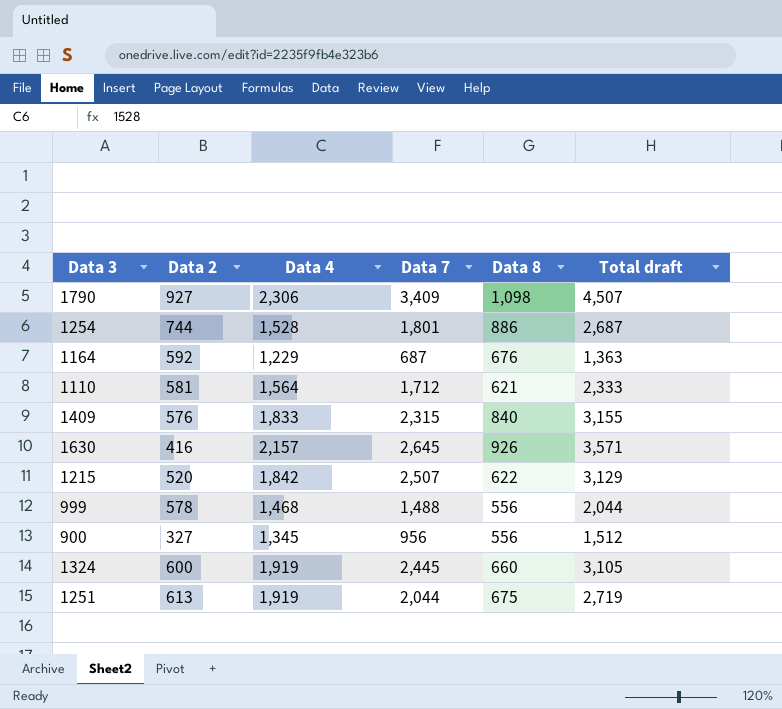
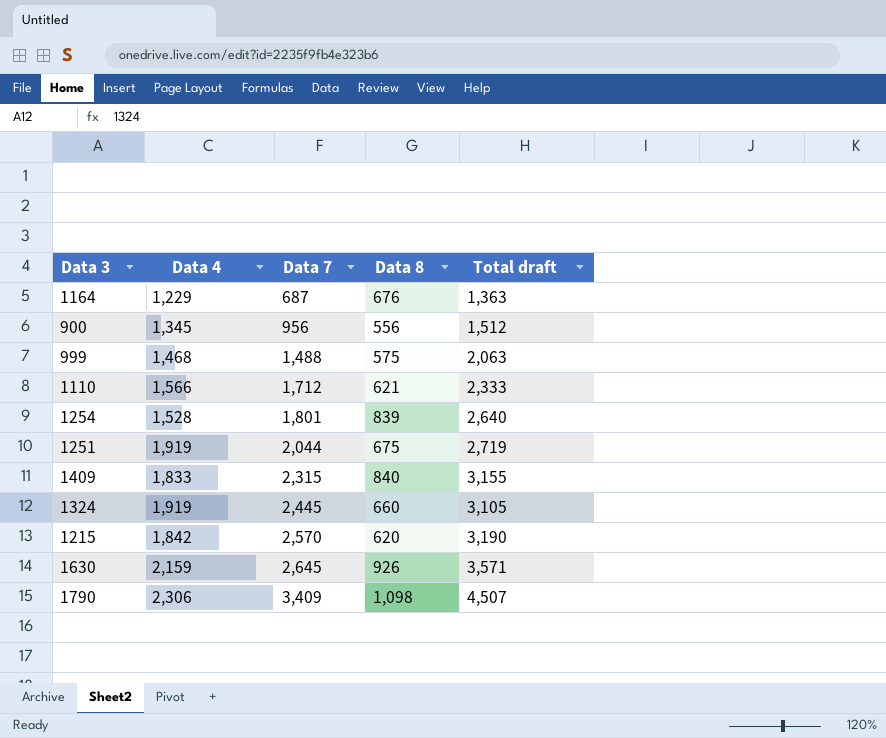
row order: none -> Data 7 ascending
column Data 2 | position: 2 -> none
999 | Data 8: 556 -> 575
999 | Total draft: 2,044 -> 2,063
1110 | Data 4: 1,564 -> 1,566
1254 | Data 8: 886 -> 839
1254 | Total draft: 2,687 -> 2,640
1215 | Data 7: 2,507 -> 2,570
1215 | Data 8: 622 -> 620
1215 | Total draft: 3,129 -> 3,190
1630 | Data 4: 2,157 -> 2,159

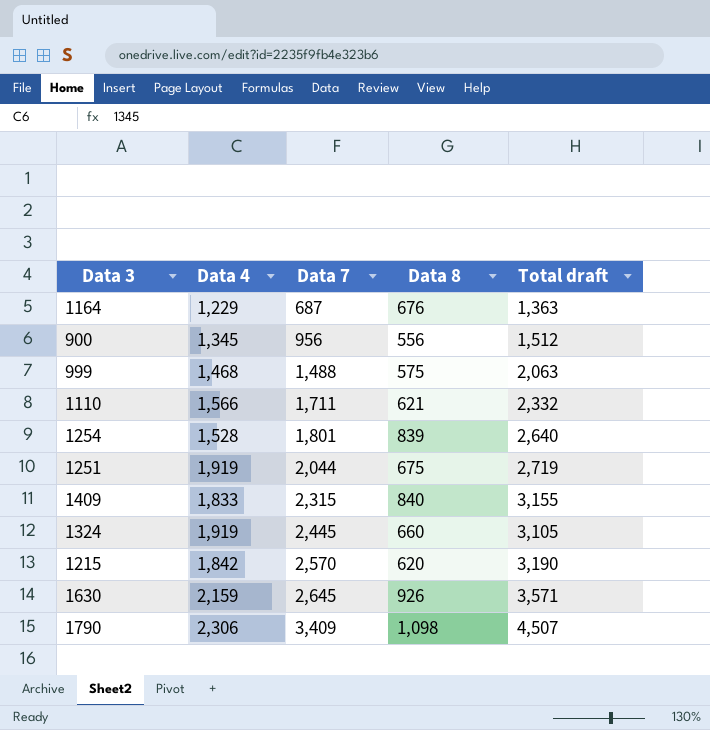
1110 | Data 7: 1,712 -> 1,711
1110 | Total draft: 2,333 -> 2,332

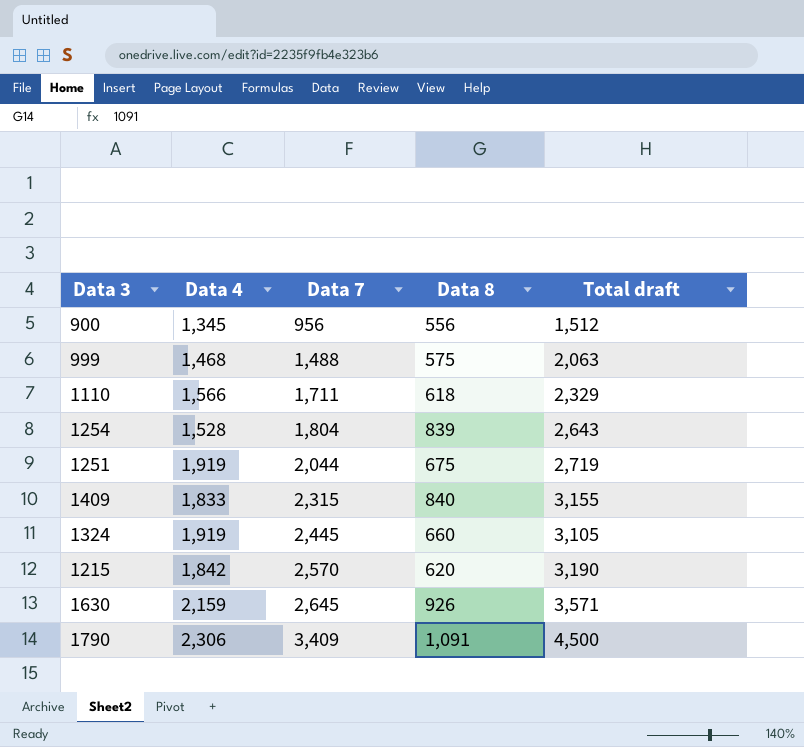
row 1164: 1,229 | 687 | 676 | 1,363 -> none
1110 | Data 8: 621 -> 618
1110 | Total draft: 2,332 -> 2,329
1254 | Data 7: 1,801 -> 1,804
1254 | Total draft: 2,640 -> 2,643
1790 | Data 8: 1,098 -> 1,091
1790 | Total draft: 4,507 -> 4,500

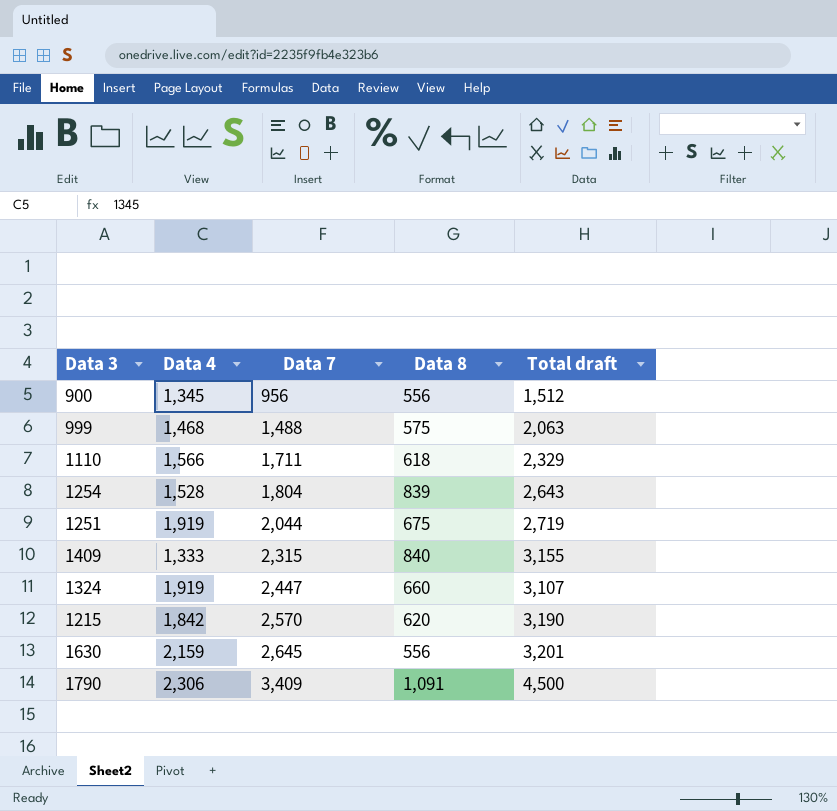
1409 | Data 4: 1,833 -> 1,333
1324 | Data 7: 2,445 -> 2,447
1324 | Total draft: 3,105 -> 3,107
1630 | Data 8: 926 -> 556
1630 | Total draft: 3,571 -> 3,201

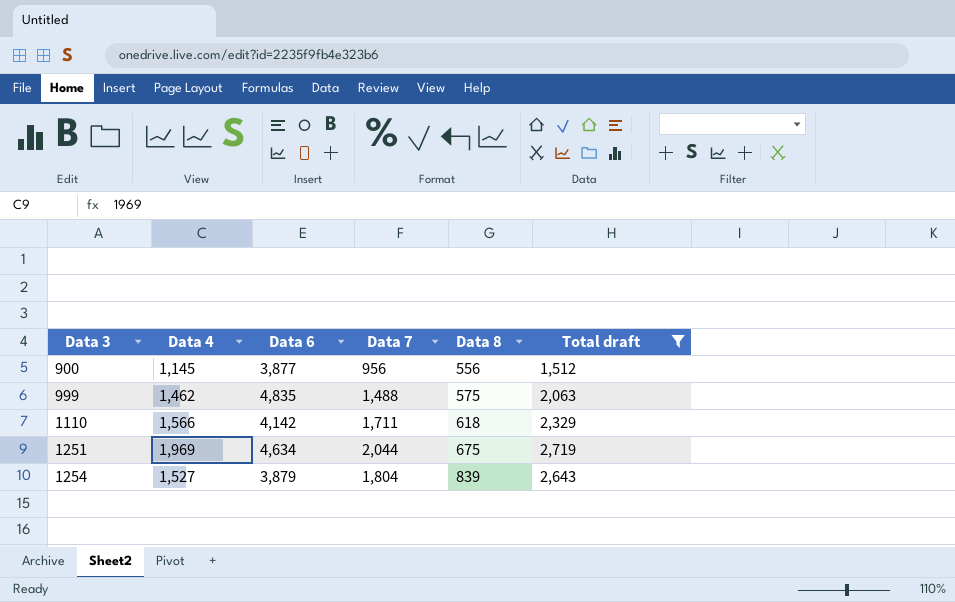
filter: none -> Total draft <= 2,719
row order: Data 7 ascending -> Data 3 ascending
column Data 6 | position: none -> 3
900 | Data 4: 1,345 -> 1,145
999 | Data 4: 1,468 -> 1,462
1251 | Data 4: 1,919 -> 1,969
1254 | Data 4: 1,528 -> 1,527

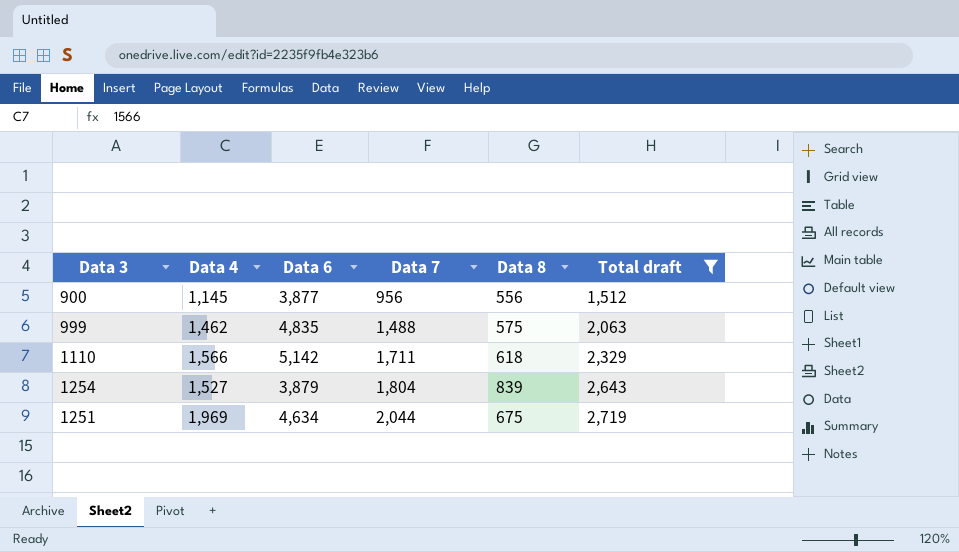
row order: Data 3 ascending -> Data 7 ascending
1110 | Data 6: 4,142 -> 5,142

